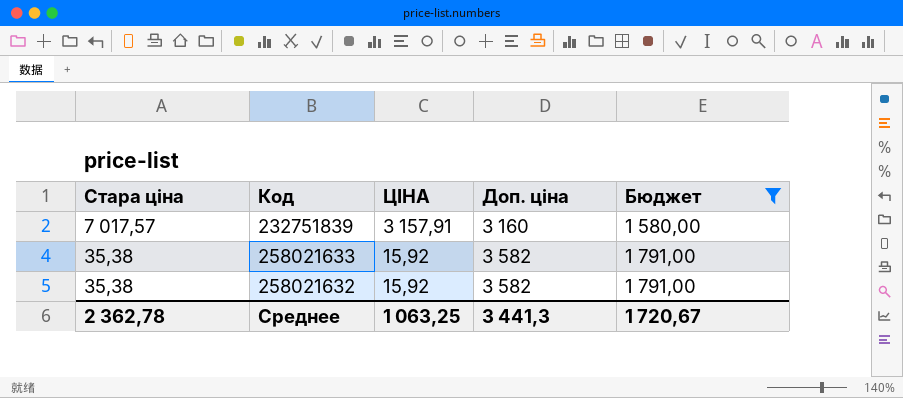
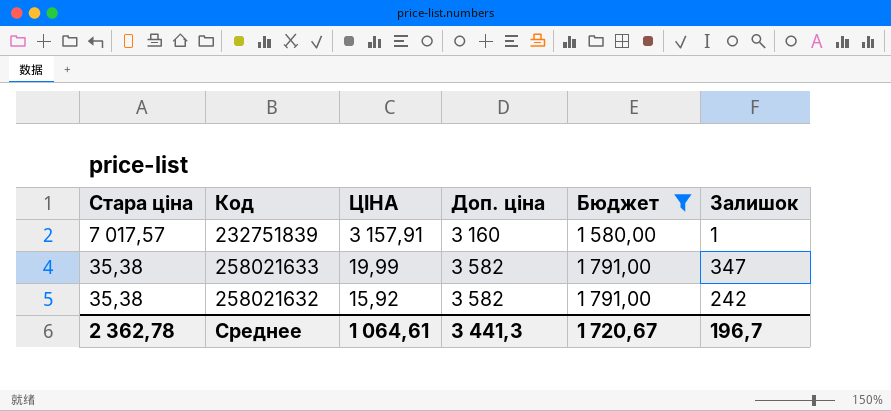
column Залишок | position: none -> 6
258021633 | ЦІНА: 15,92 -> 19,99
Среднее | ЦІНА: 1 063,25 -> 1 064,61

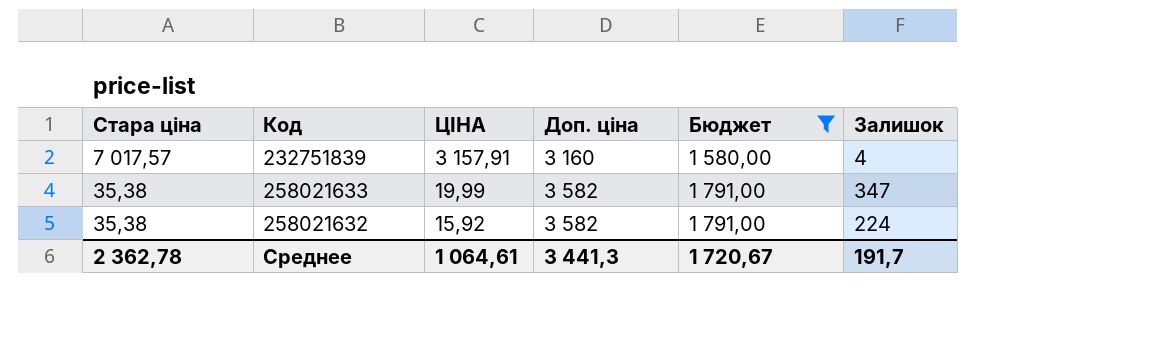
232751839 | Залишок: 1 -> 4
258021632 | Залишок: 242 -> 224
Среднее | Залишок: 196,7 -> 191,7

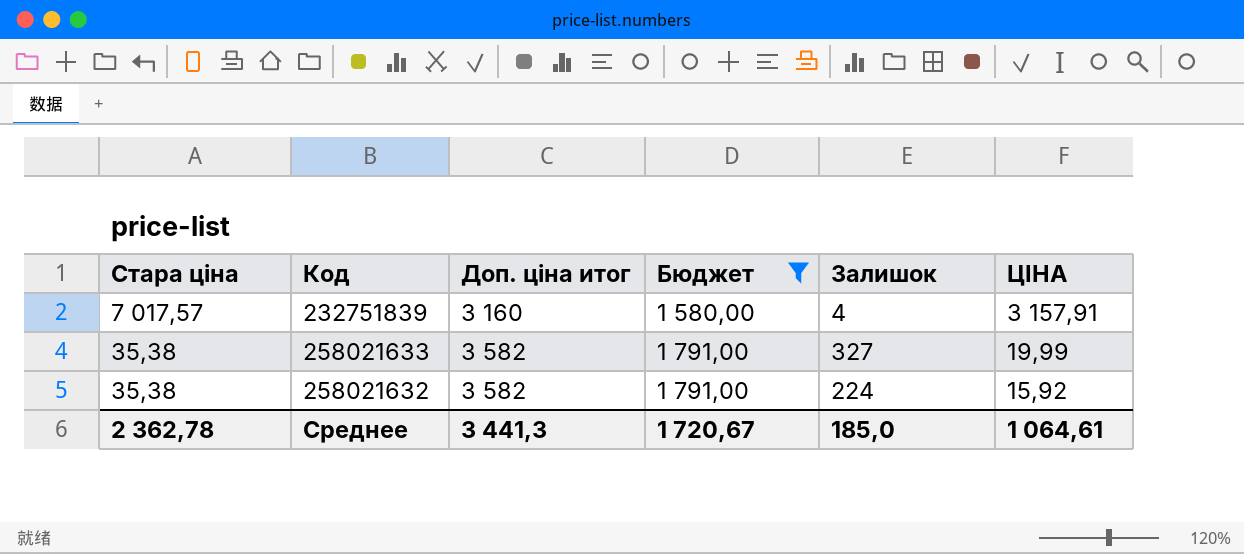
column name: Доп. ціна -> Доп. ціна итог
column ЦІНА | position: 3 -> 6
258021633 | Залишок: 347 -> 327
Среднее | Залишок: 191,7 -> 185,0

